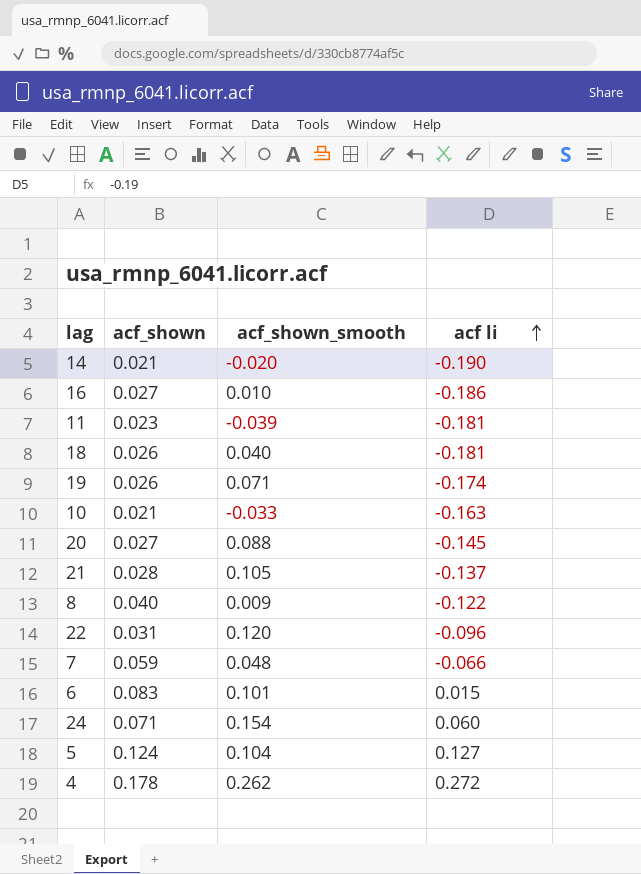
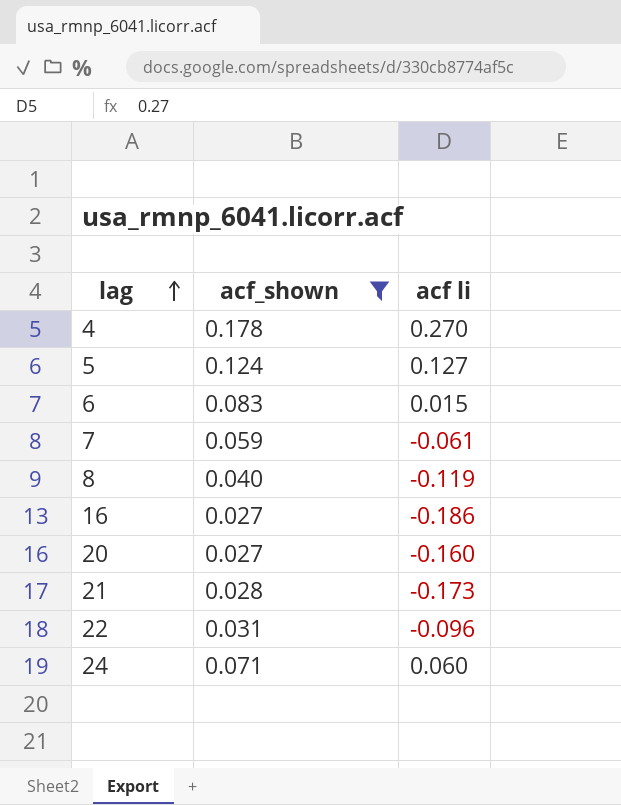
filter: none -> acf_shown >= 0.027
row order: acf li ascending -> lag ascending
column acf_shown_smooth | position: 3 -> none
4 | acf li: 0.272 -> 0.270
7 | acf li: -0.066 -> -0.061
8 | acf li: -0.122 -> -0.119
20 | acf li: -0.145 -> -0.160
21 | acf li: -0.137 -> -0.173

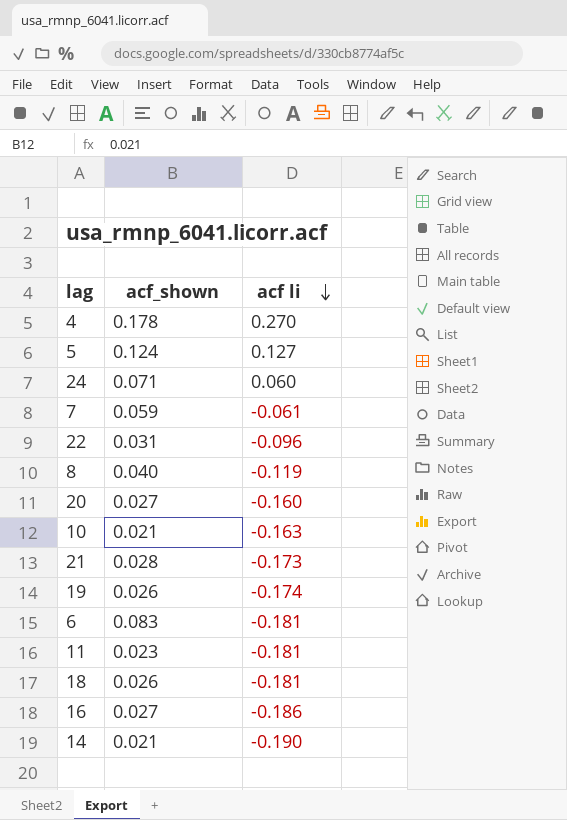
filter: acf_shown >= 0.027 -> none
row order: lag ascending -> acf li descending
6 | acf li: 0.015 -> -0.181

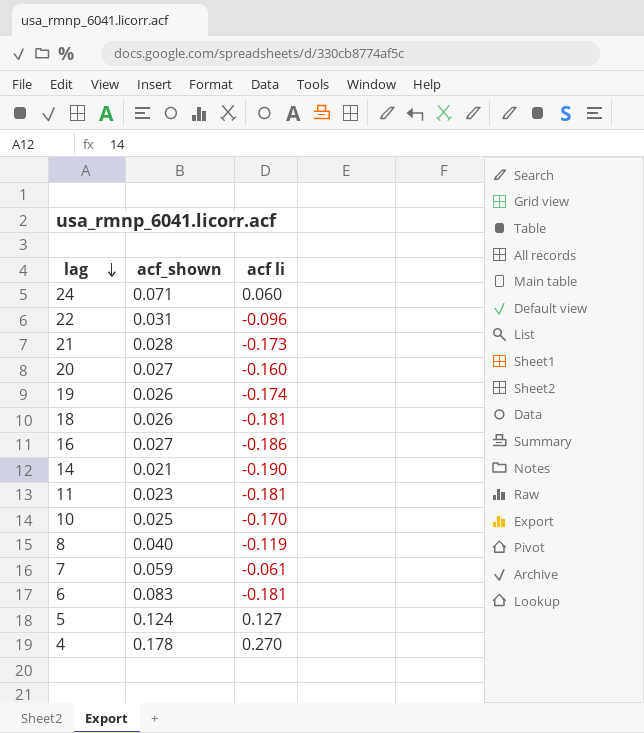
row order: acf li descending -> lag descending
10 | acf_shown: 0.021 -> 0.025
10 | acf li: -0.163 -> -0.170

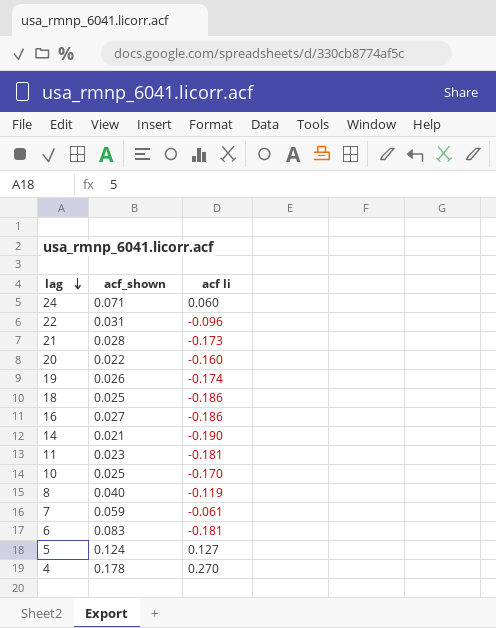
20 | acf_shown: 0.027 -> 0.022
18 | acf_shown: 0.026 -> 0.025
18 | acf li: -0.181 -> -0.186

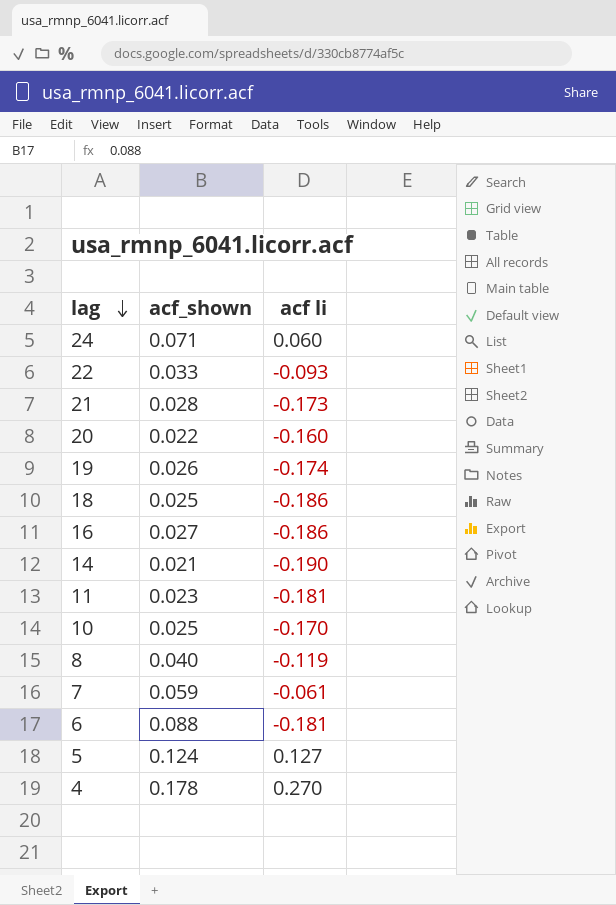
22 | acf_shown: 0.031 -> 0.033
22 | acf li: -0.096 -> -0.093
6 | acf_shown: 0.083 -> 0.088

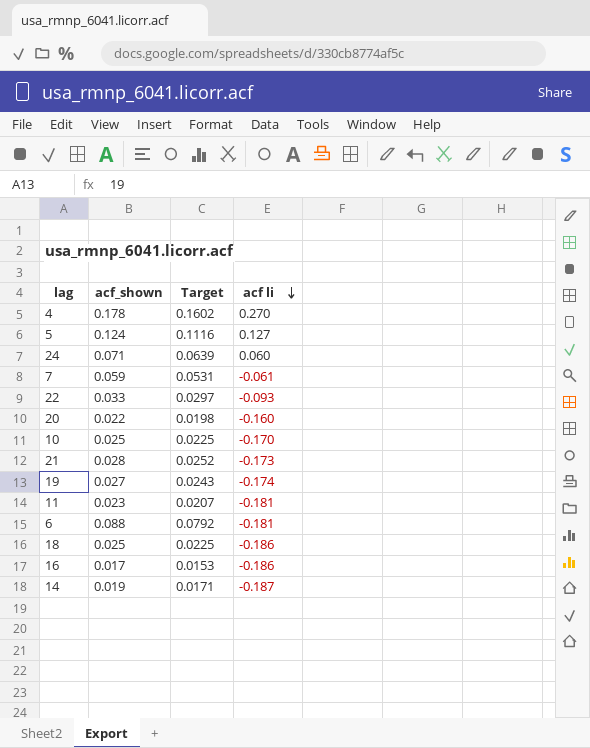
row order: lag descending -> acf li descending
column Target | formula: none -> [acf_shown] * 0.9
row 8: 0.040 | -0.119 -> none
19 | acf_shown: 0.026 -> 0.027
16 | acf_shown: 0.027 -> 0.017
14 | acf_shown: 0.021 -> 0.019
14 | acf li: -0.190 -> -0.187

